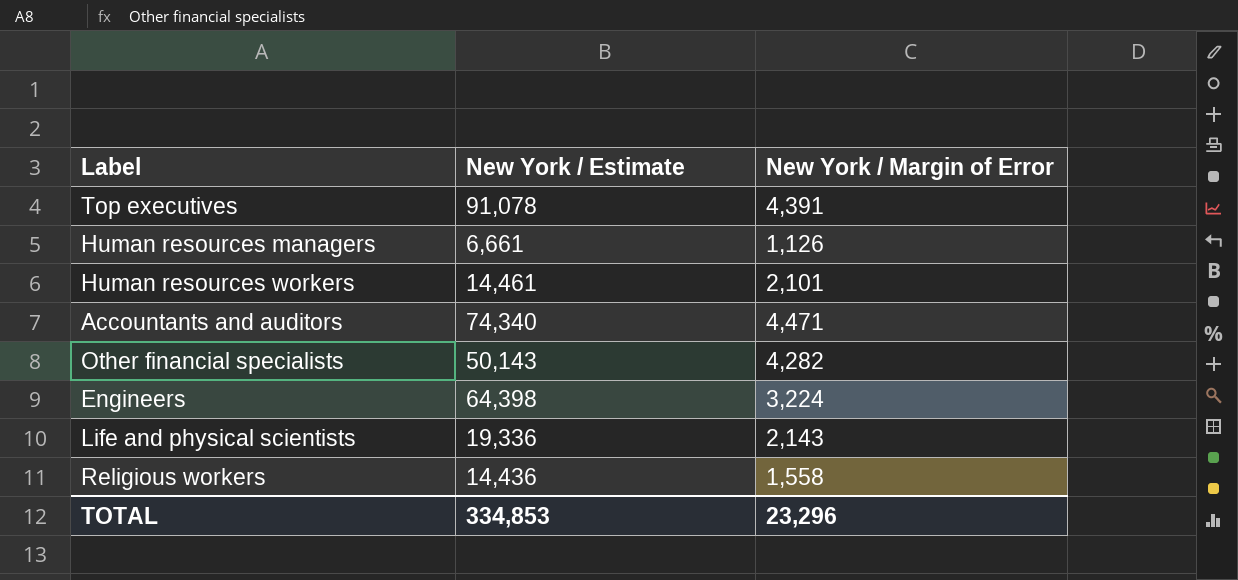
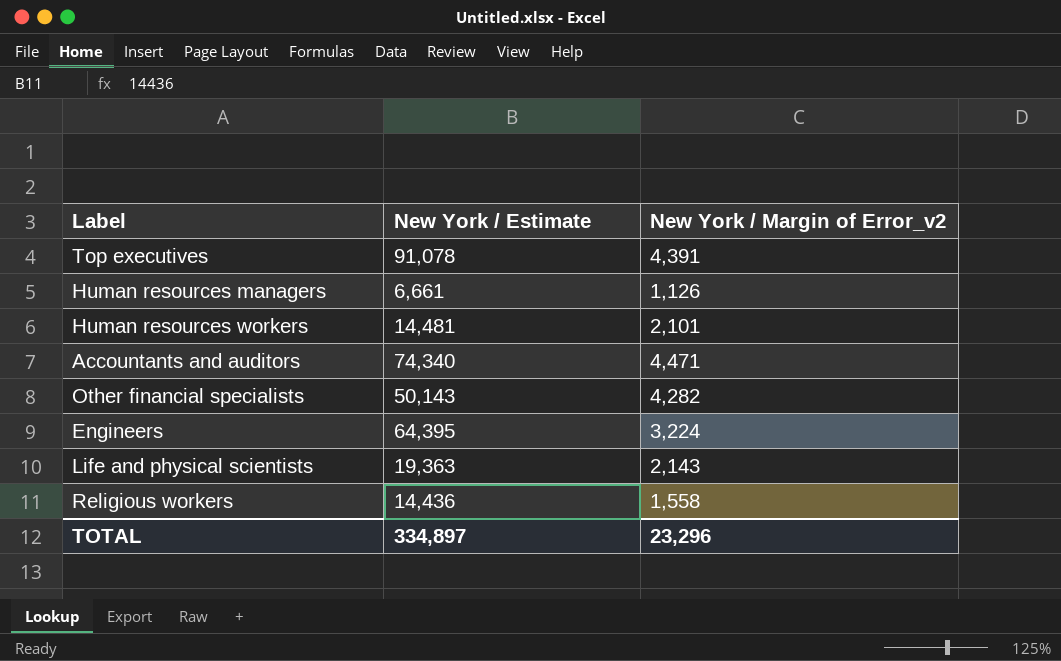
column name: New York / Margin of Error -> New York / Margin of Error_v2
Human resources workers | New York / Estimate: 14,461 -> 14,481
Engineers | New York / Estimate: 64,398 -> 64,395
Life and physical scientists | New York / Estimate: 19,336 -> 19,363
TOTAL | New York / Estimate: 334,853 -> 334,897

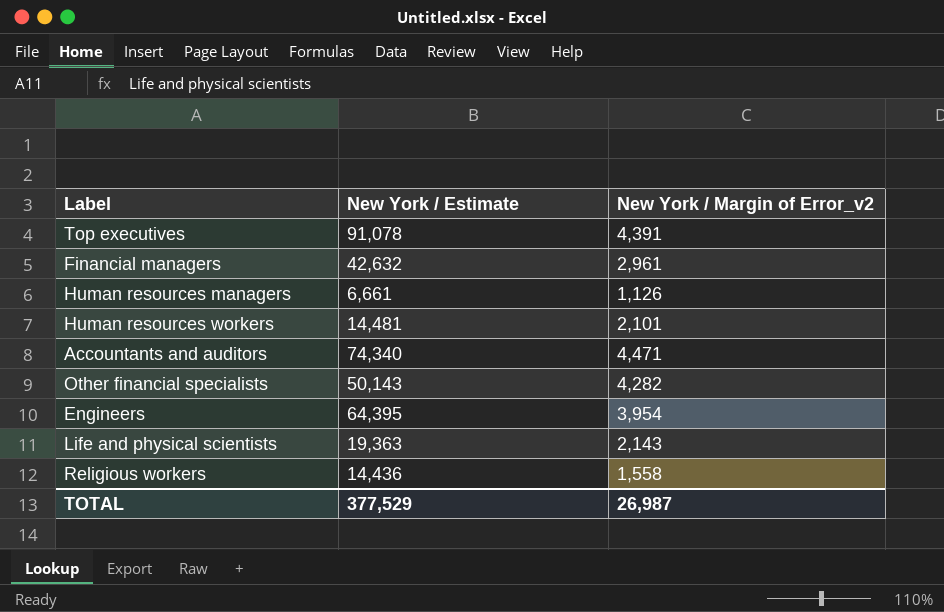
row Financial managers: none -> 42,632 | 2,961
Engineers | New York / Margin of Error_v2: 3,224 -> 3,954
TOTAL | New York / Estimate: 334,897 -> 377,529
TOTAL | New York / Margin of Error_v2: 23,296 -> 26,987

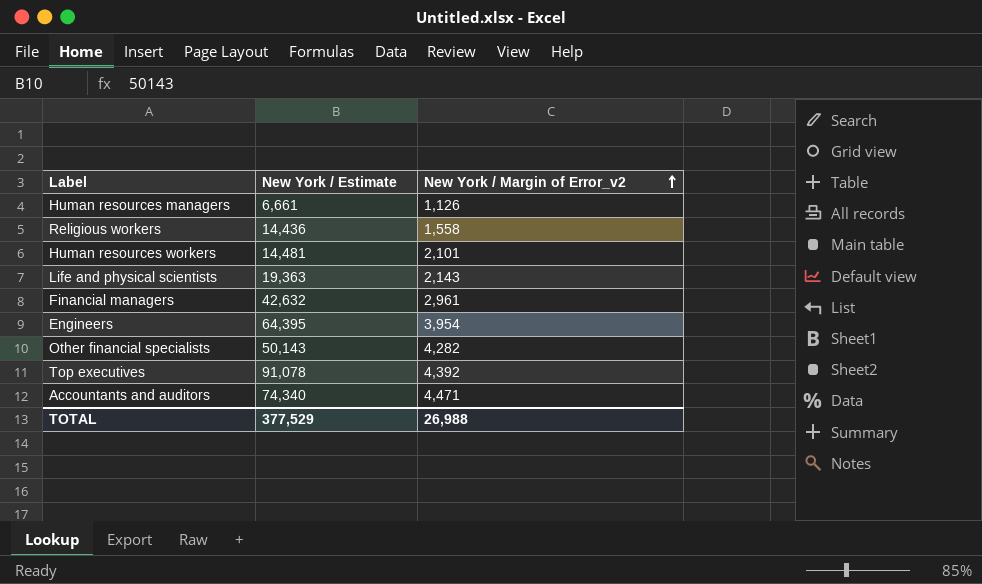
row order: none -> New York / Margin of Error_v2 ascending
Top executives | New York / Margin of Error_v2: 4,391 -> 4,392
TOTAL | New York / Margin of Error_v2: 26,987 -> 26,988

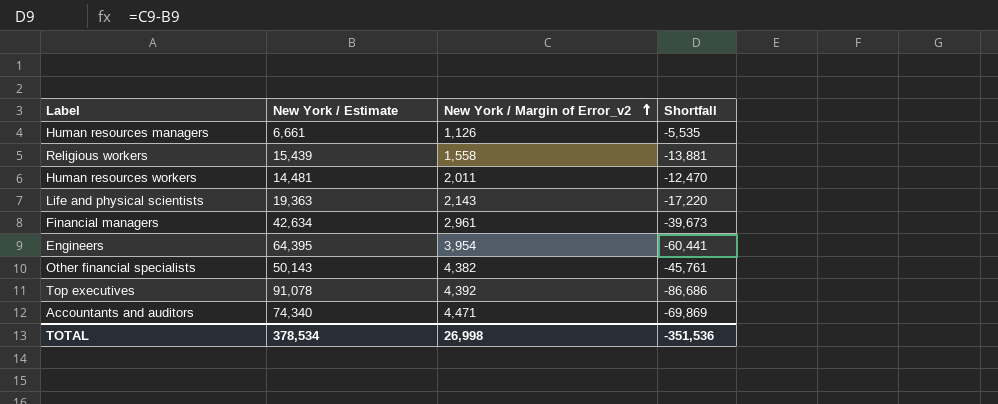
column Shortfall | formula: none -> [New York / Margin of Error_v2] - [New York / Estimate]
Religious workers | New York / Estimate: 14,436 -> 15,439
Human resources workers | New York / Margin of Error_v2: 2,101 -> 2,011
Financial managers | New York / Estimate: 42,632 -> 42,634
Other financial specialists | New York / Margin of Error_v2: 4,282 -> 4,382
TOTAL | New York / Estimate: 377,529 -> 378,534
TOTAL | New York / Margin of Error_v2: 26,988 -> 26,998

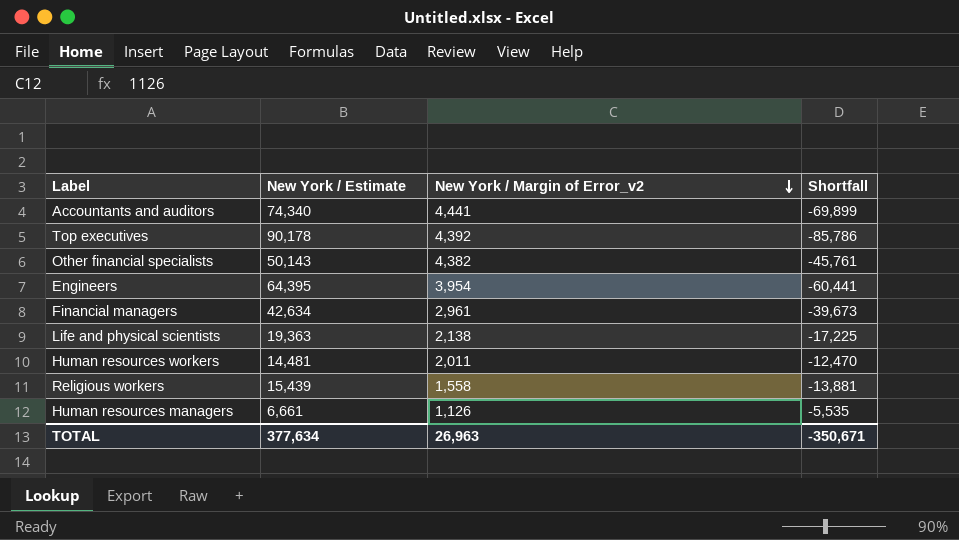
row order: New York / Margin of Error_v2 ascending -> New York / Margin of Error_v2 descending
Accountants and auditors | New York / Margin of Error_v2: 4,471 -> 4,441
Accountants and auditors | Shortfall: -69,869 -> -69,899
Top executives | New York / Estimate: 91,078 -> 90,178
Top executives | Shortfall: -86,686 -> -85,786
Life and physical scientists | New York / Margin of Error_v2: 2,143 -> 2,138
Life and physical scientists | Shortfall: -17,220 -> -17,225
TOTAL | New York / Estimate: 378,534 -> 377,634
TOTAL | New York / Margin of Error_v2: 26,998 -> 26,963
TOTAL | Shortfall: -351,536 -> -350,671

